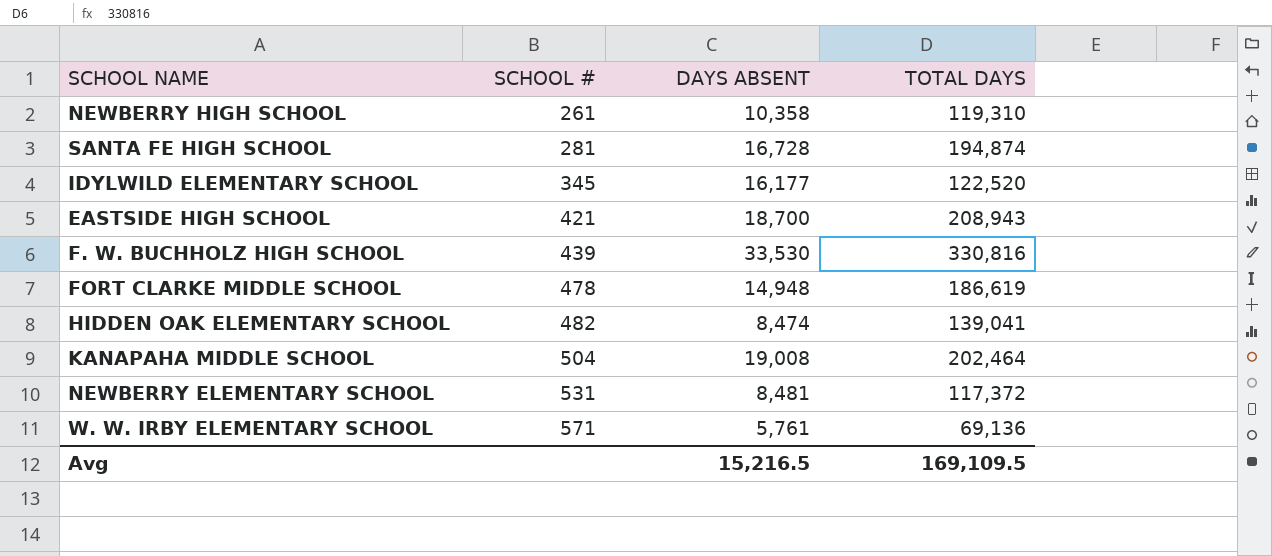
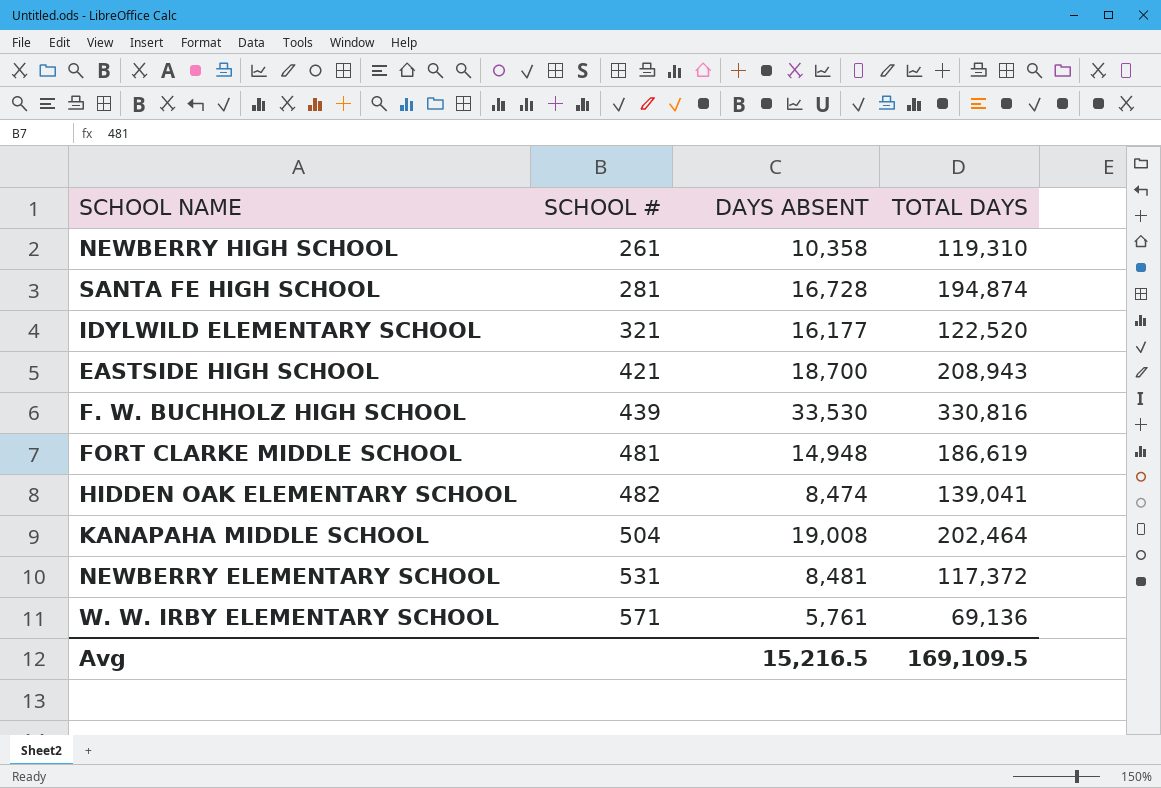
IDYLWILD ELEMENTARY SCHOOL | SCHOOL #: 345 -> 321
FORT CLARKE MIDDLE SCHOOL | SCHOOL #: 478 -> 481

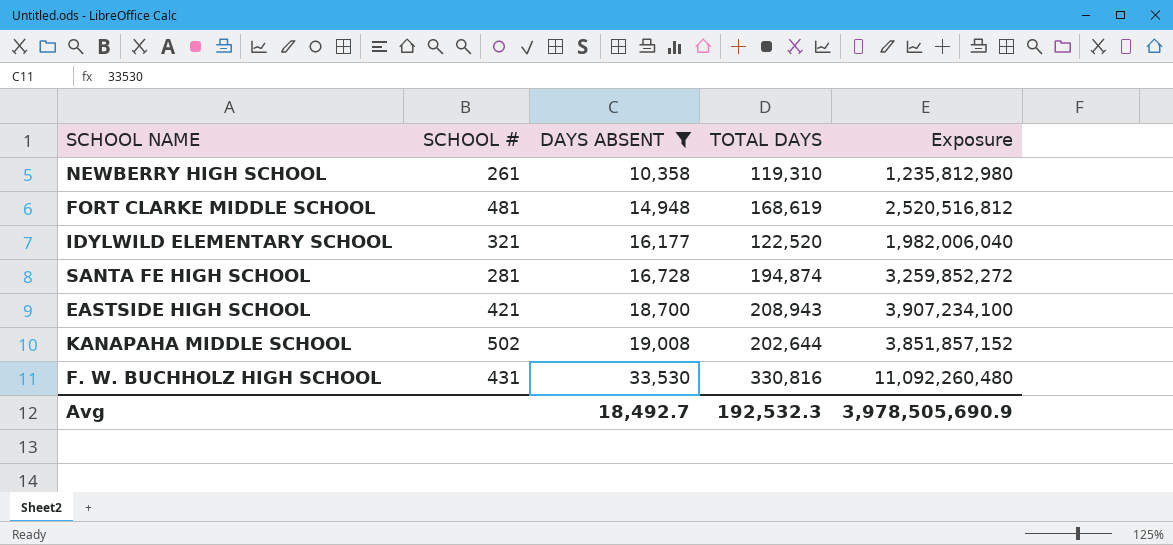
filter: none -> DAYS ABSENT >= 10,358
row order: SCHOOL # ascending -> DAYS ABSENT ascending
column Exposure | formula: none -> [DAYS ABSENT] * [TOTAL DAYS]
FORT CLARKE MIDDLE SCHOOL | TOTAL DAYS: 186,619 -> 168,619
KANAPAHA MIDDLE SCHOOL | SCHOOL #: 504 -> 502
KANAPAHA MIDDLE SCHOOL | TOTAL DAYS: 202,464 -> 202,644
F. W. BUCHHOLZ HIGH SCHOOL | SCHOOL #: 439 -> 431
Avg | DAYS ABSENT: 15,216.5 -> 18,492.7
Avg | TOTAL DAYS: 169,109.5 -> 192,532.3

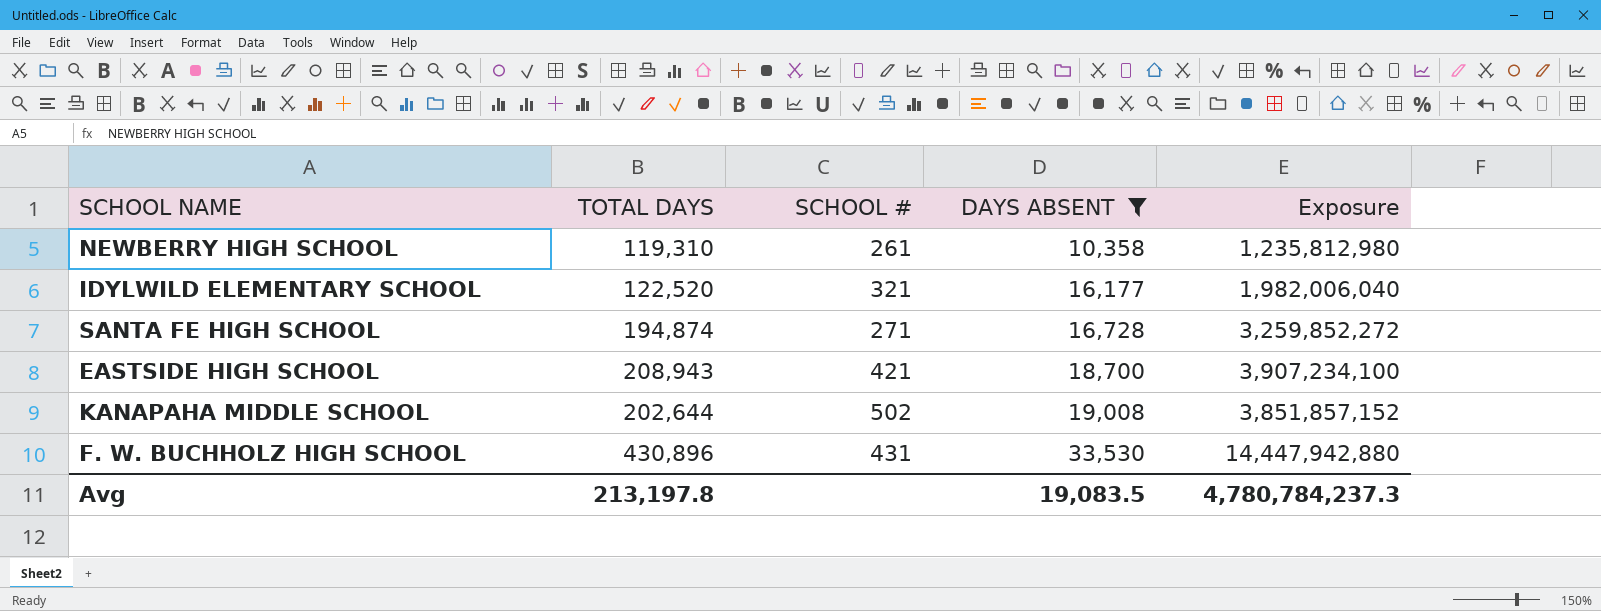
column TOTAL DAYS | position: 4 -> 2
row FORT CLARKE MIDDLE SCHOOL: 481 | 14,948 | 168,619 | 2,520,516,812 -> none
SANTA FE HIGH SCHOOL | SCHOOL #: 281 -> 271
F. W. BUCHHOLZ HIGH SCHOOL | TOTAL DAYS: 330,816 -> 430,896
F. W. BUCHHOLZ HIGH SCHOOL | Exposure: 11,092,260,480 -> 14,447,942,880
Avg | TOTAL DAYS: 192,532.3 -> 213,197.8
Avg | DAYS ABSENT: 18,492.7 -> 19,083.5
Avg | Exposure: 3,978,505,690.9 -> 4,780,784,237.3

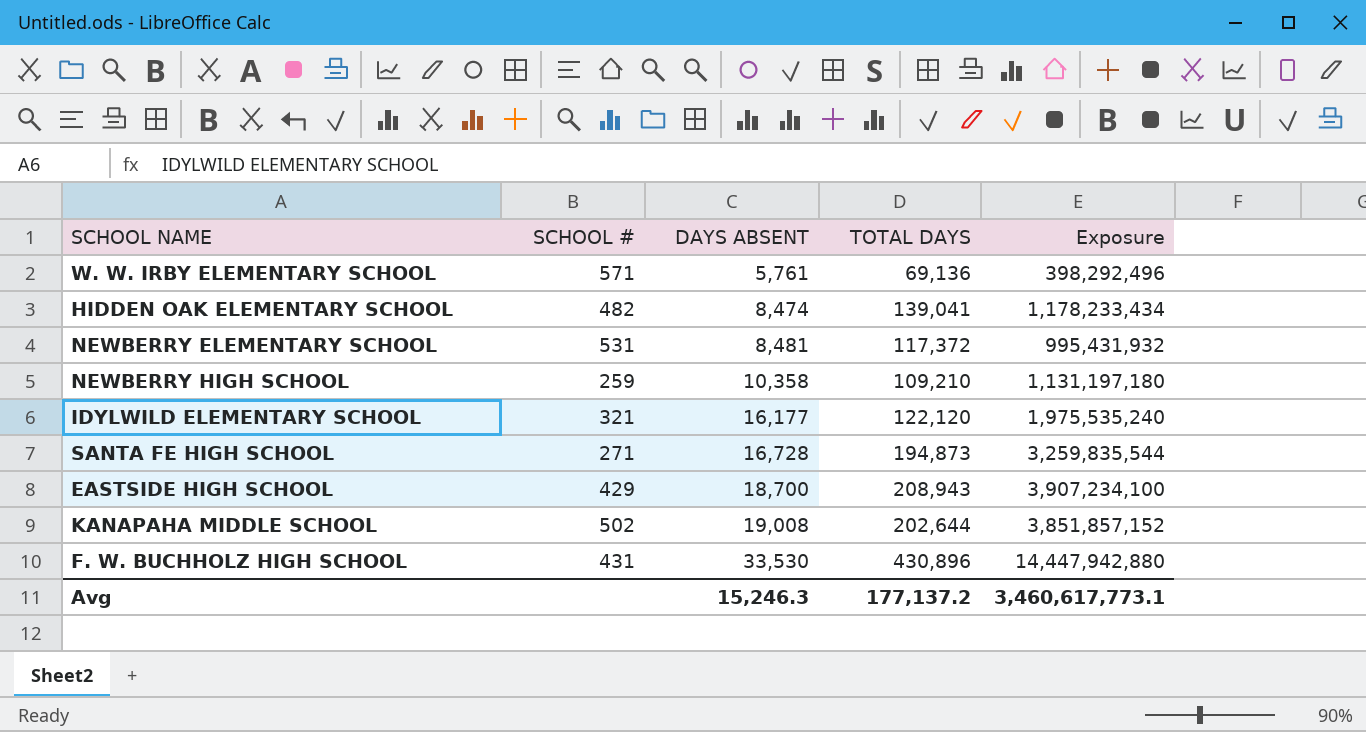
filter: DAYS ABSENT >= 10,358 -> none
column TOTAL DAYS | position: 2 -> 4
NEWBERRY HIGH SCHOOL | SCHOOL #: 261 -> 259
NEWBERRY HIGH SCHOOL | TOTAL DAYS: 119,310 -> 109,210
NEWBERRY HIGH SCHOOL | Exposure: 1,235,812,980 -> 1,131,197,180
IDYLWILD ELEMENTARY SCHOOL | TOTAL DAYS: 122,520 -> 122,120
IDYLWILD ELEMENTARY SCHOOL | Exposure: 1,982,006,040 -> 1,975,535,240
SANTA FE HIGH SCHOOL | TOTAL DAYS: 194,874 -> 194,873
SANTA FE HIGH SCHOOL | Exposure: 3,259,852,272 -> 3,259,835,544
EASTSIDE HIGH SCHOOL | SCHOOL #: 421 -> 429
Avg | DAYS ABSENT: 19,083.5 -> 15,246.3
Avg | TOTAL DAYS: 213,197.8 -> 177,137.2
Avg | Exposure: 4,780,784,237.3 -> 3,460,617,773.1

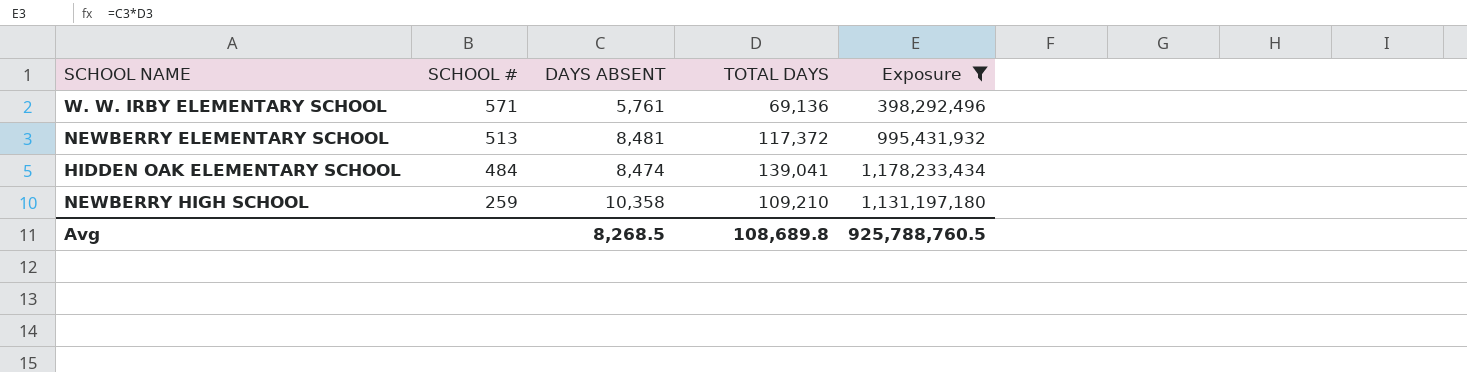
filter: none -> Exposure <= 1,178,233,434
row order: DAYS ABSENT ascending -> SCHOOL # descending
NEWBERRY ELEMENTARY SCHOOL | SCHOOL #: 531 -> 513
HIDDEN OAK ELEMENTARY SCHOOL | SCHOOL #: 482 -> 484
Avg | DAYS ABSENT: 15,246.3 -> 8,268.5
Avg | TOTAL DAYS: 177,137.2 -> 108,689.8
Avg | Exposure: 3,460,617,773.1 -> 925,788,760.5

